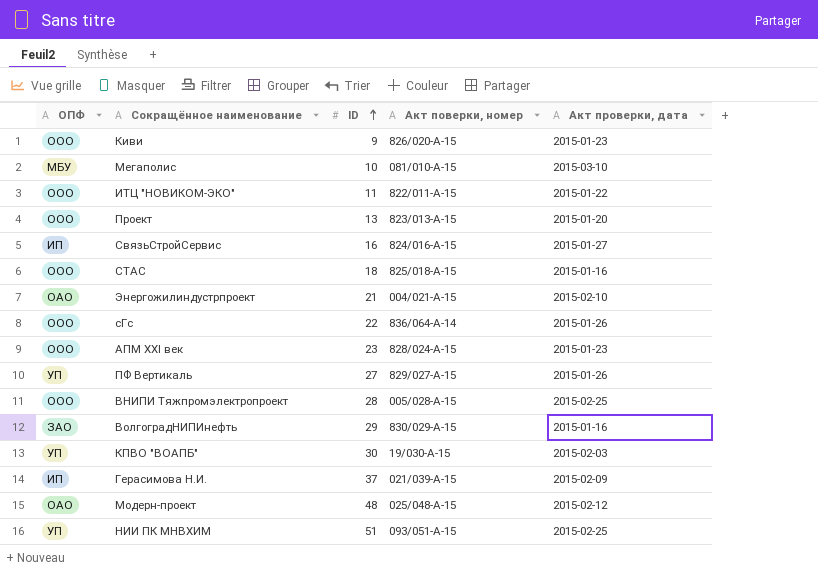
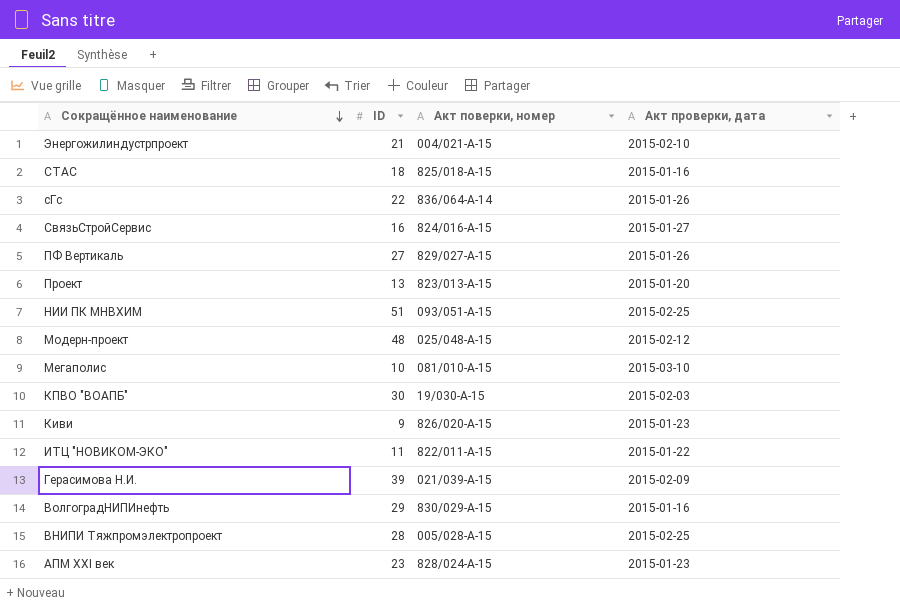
row order: ID ascending -> Сокращённое наименование descending
column ОПФ | position: 1 -> none
Герасимова Н.И. | ID: 37 -> 39

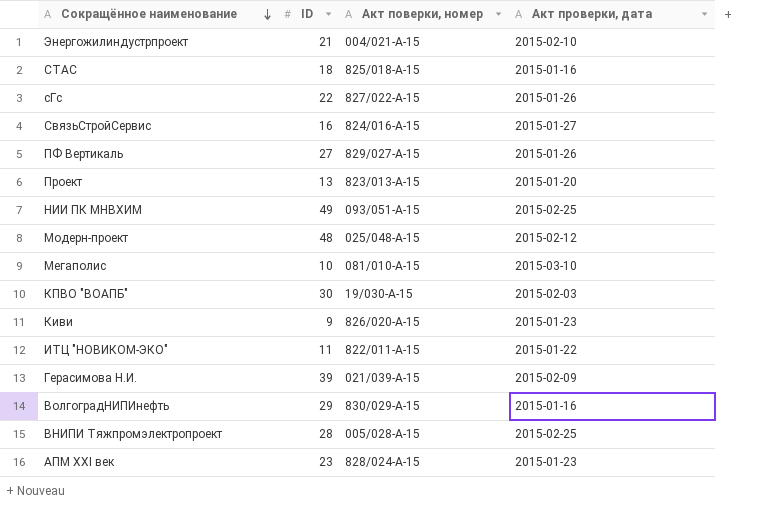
сГс | Акт поверки, номер: 836/064-А-14 -> 827/022-А-15
НИИ ПК МНВХИМ | ID: 51 -> 49

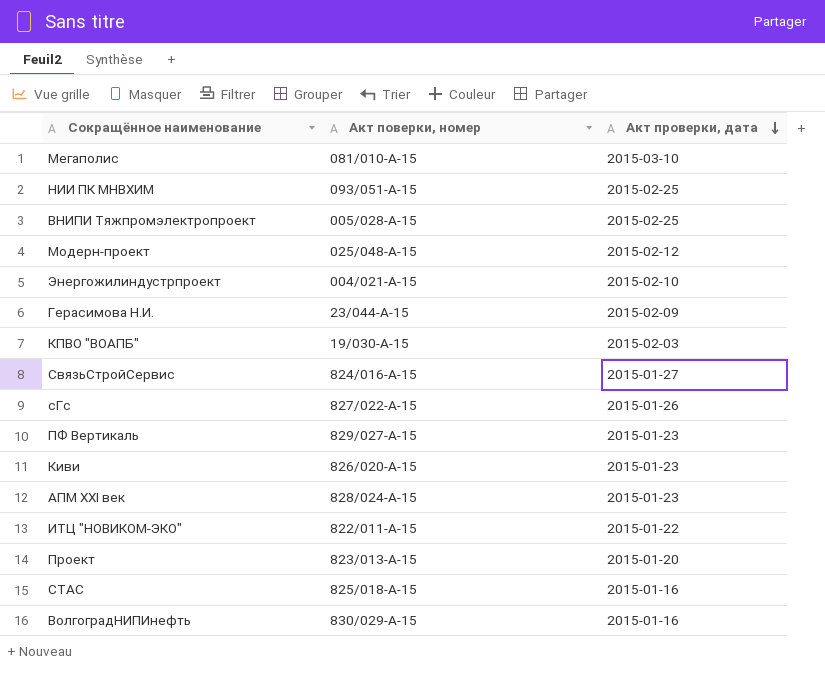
row order: Сокращённое наименование descending -> Акт проверки, дата descending
column ID | position: 2 -> none
Герасимова Н.И. | Акт поверки, номер: 021/039-А-15 -> 23/044-А-15
ПФ Вертикаль | Акт проверки, дата: 2015-01-26 -> 2015-01-23

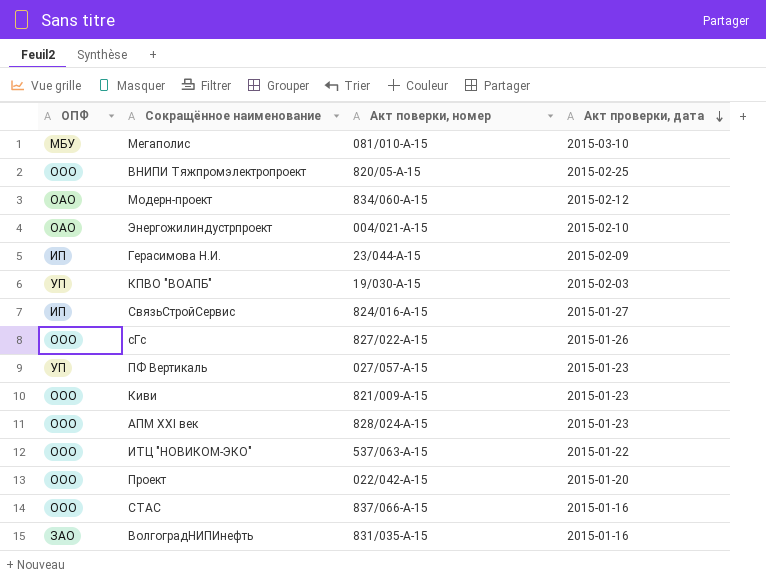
column ОПФ | position: none -> 1
row НИИ ПК МНВХИМ: 093/051-А-15 | 2015-02-25 -> none
ВНИПИ Тяжпромэлектропроект | Акт поверки, номер: 005/028-А-15 -> 820/05-А-15
Модерн-проект | Акт поверки, номер: 025/048-А-15 -> 834/060-А-15
ПФ Вертикаль | Акт поверки, номер: 829/027-А-15 -> 027/057-А-15
Киви | Акт поверки, номер: 826/020-А-15 -> 821/009-А-15
ИТЦ "НОВИКОМ-ЭКО" | Акт поверки, номер: 822/011-А-15 -> 537/063-А-15
Проект | Акт поверки, номер: 823/013-А-15 -> 022/042-А-15
СТАС | Акт поверки, номер: 825/018-А-15 -> 837/066-А-15
ВолгоградНИПИнефть | Акт поверки, номер: 830/029-А-15 -> 831/035-А-15

